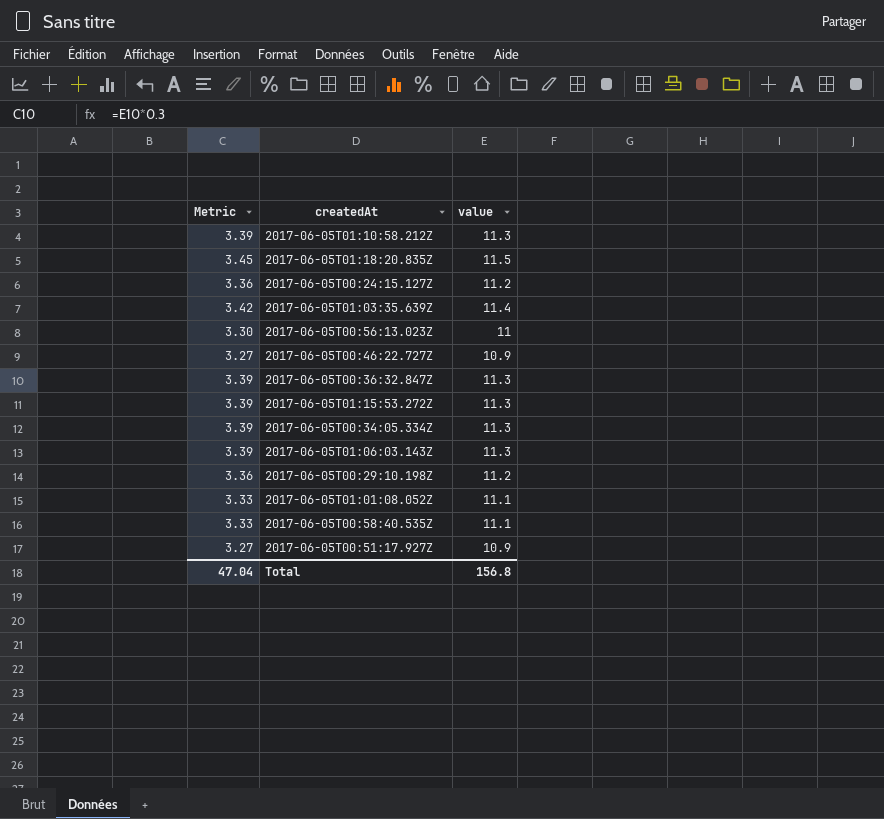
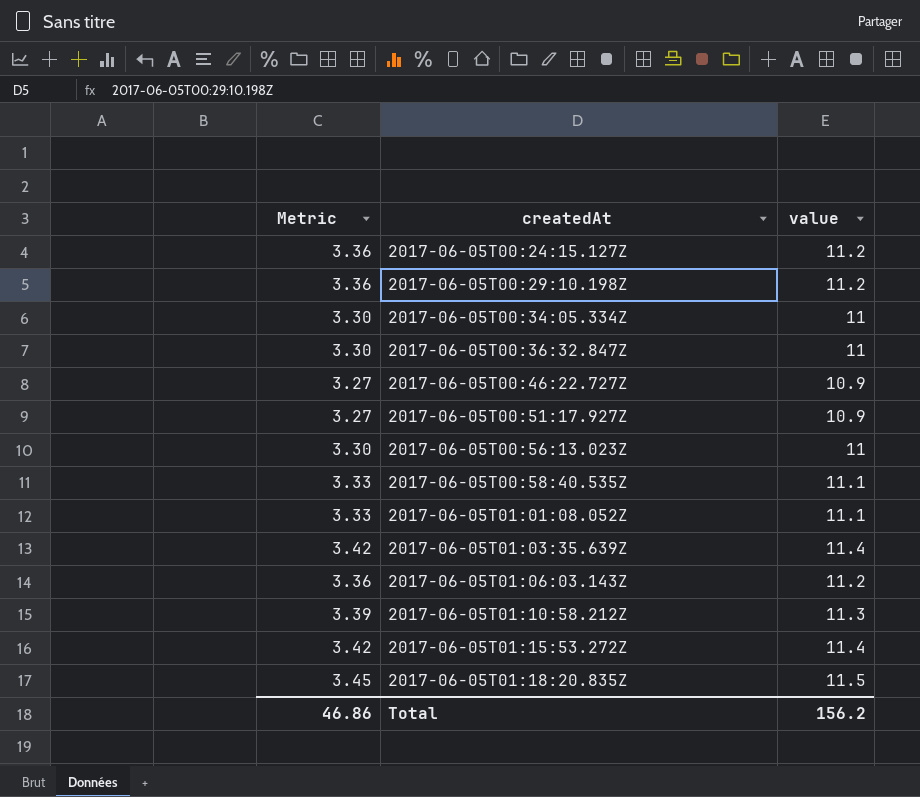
row order: none -> createdAt ascending
2017-06-05T00:34:05.334Z | Metric: 3.39 -> 3.30
2017-06-05T00:34:05.334Z | value: 11.3 -> 11
2017-06-05T00:36:32.847Z | Metric: 3.39 -> 3.30
2017-06-05T00:36:32.847Z | value: 11.3 -> 11
2017-06-05T01:06:03.143Z | Metric: 3.39 -> 3.36
2017-06-05T01:06:03.143Z | value: 11.3 -> 11.2
2017-06-05T01:15:53.272Z | Metric: 3.39 -> 3.42
2017-06-05T01:15:53.272Z | value: 11.3 -> 11.4
Total | Metric: 47.04 -> 46.86
Total | value: 156.8 -> 156.2

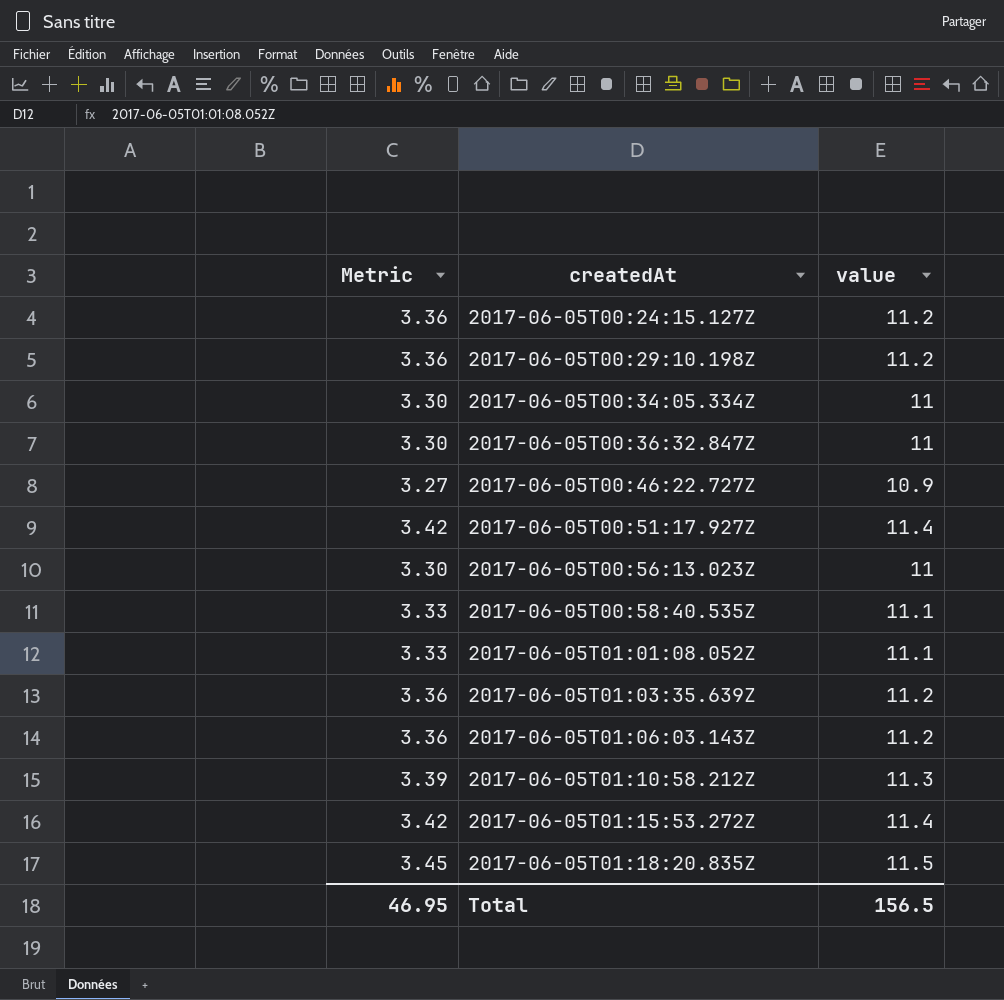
2017-06-05T00:51:17.927Z | Metric: 3.27 -> 3.42
2017-06-05T00:51:17.927Z | value: 10.9 -> 11.4
2017-06-05T01:03:35.639Z | Metric: 3.42 -> 3.36
2017-06-05T01:03:35.639Z | value: 11.4 -> 11.2
Total | Metric: 46.86 -> 46.95
Total | value: 156.2 -> 156.5

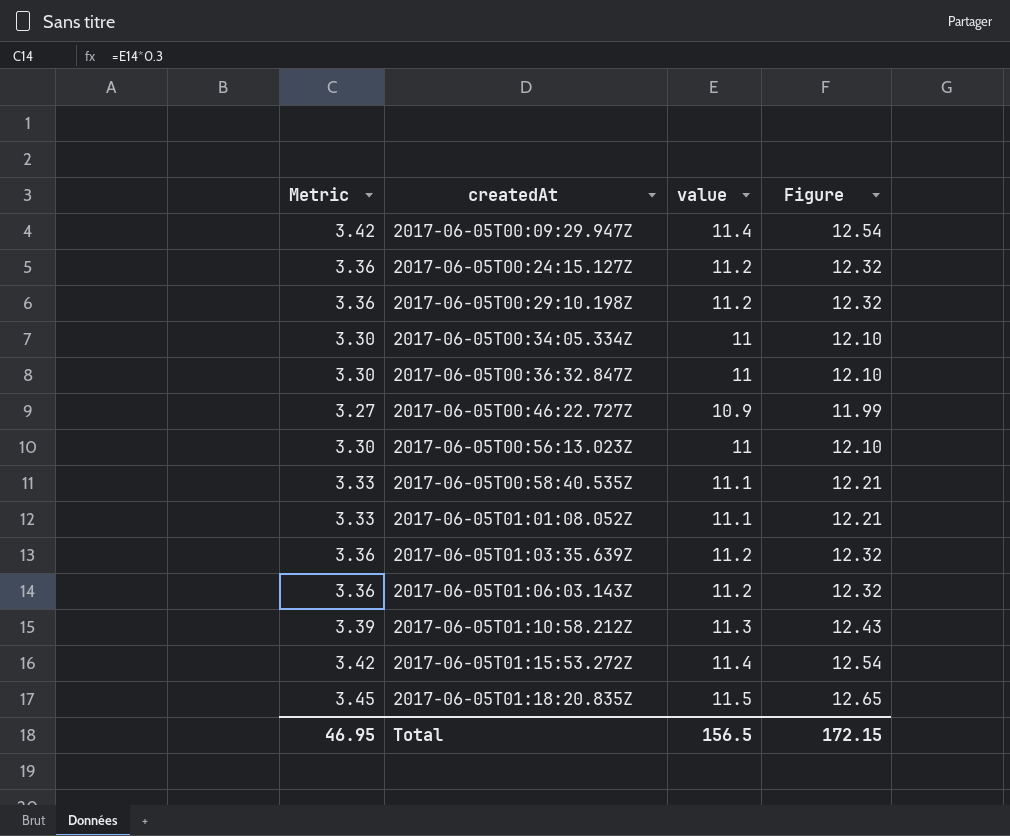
column Figure | formula: none -> [value] * 1.1
row 2017-06-05T00:51:17.927Z: 3.42 | 11.4 -> none
row 2017-06-05T00:09:29.947Z: none -> 3.42 | 11.4 | 12.54

